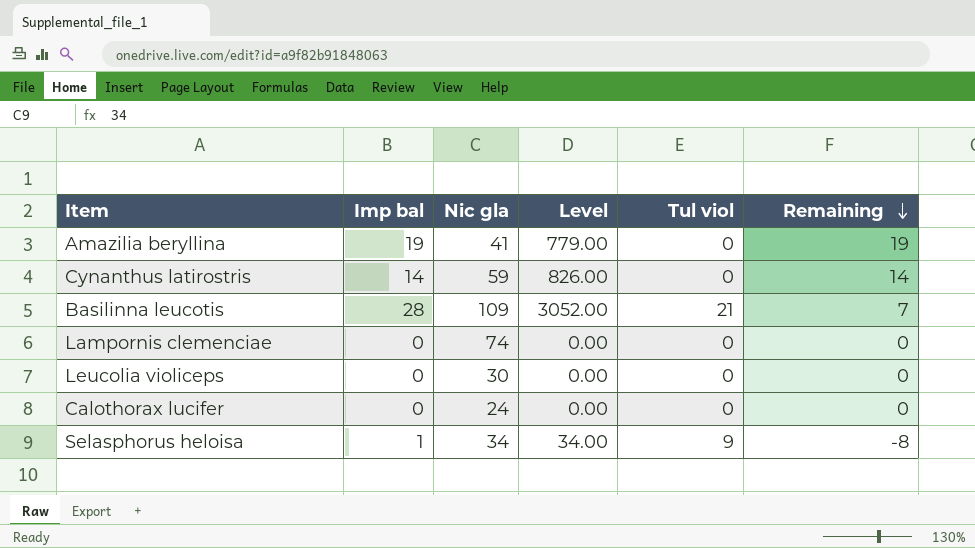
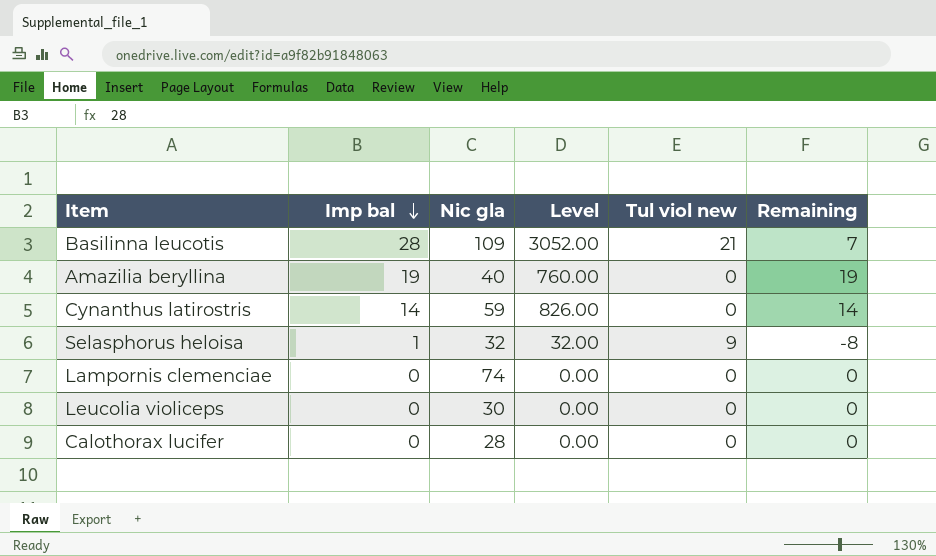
row order: Remaining descending -> Imp bal descending
column name: Tul viol -> Tul viol new
Amazilia beryllina | Nic gla: 41 -> 40
Amazilia beryllina | Level: 779.00 -> 760.00
Selasphorus heloisa | Nic gla: 34 -> 32
Selasphorus heloisa | Level: 34.00 -> 32.00
Calothorax lucifer | Nic gla: 24 -> 28

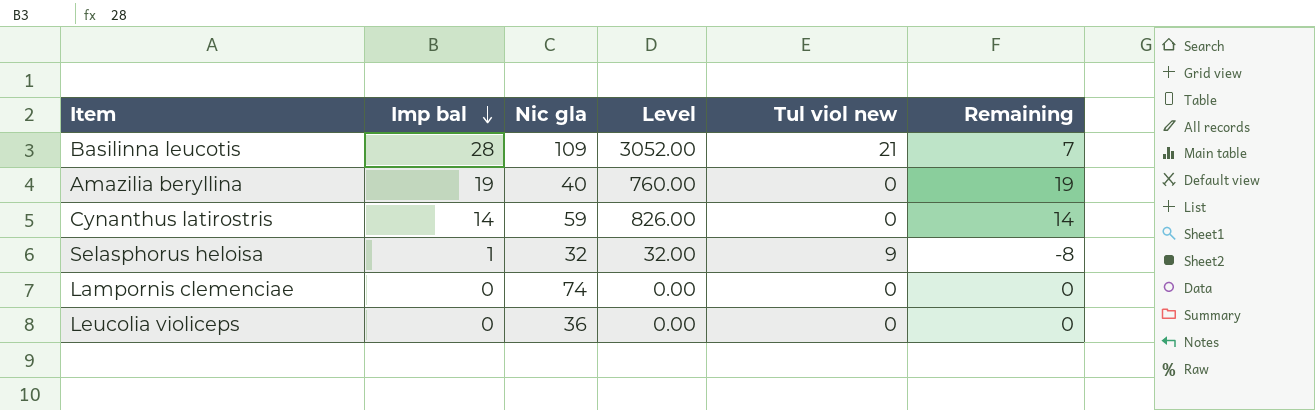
row Calothorax lucifer: 0 | 28 | 0.00 | 0 | 0 -> none
Leucolia violiceps | Nic gla: 30 -> 36

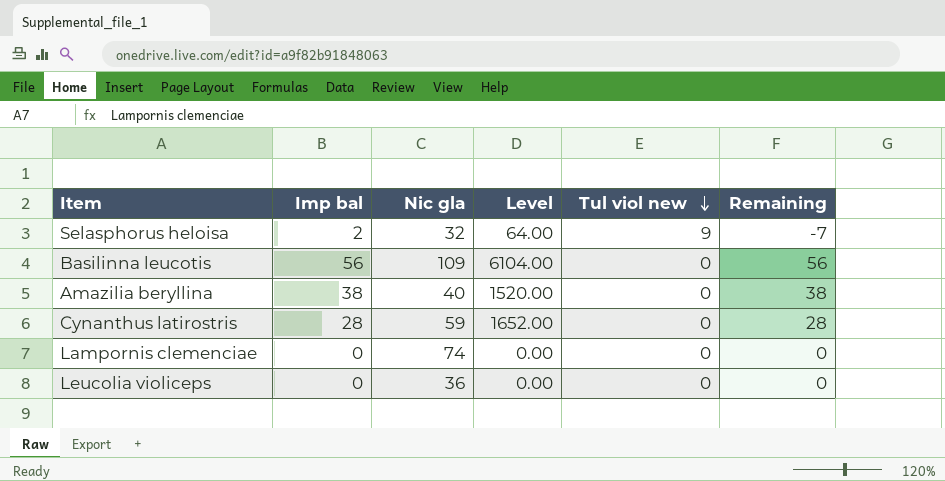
row order: Imp bal descending -> Tul viol new descending
Selasphorus heloisa | Imp bal: 1 -> 2
Selasphorus heloisa | Level: 32.00 -> 64.00
Selasphorus heloisa | Remaining: -8 -> -7
Basilinna leucotis | Imp bal: 28 -> 56
Basilinna leucotis | Level: 3052.00 -> 6104.00
Basilinna leucotis | Tul viol new: 21 -> 0
Basilinna leucotis | Remaining: 7 -> 56
Amazilia beryllina | Imp bal: 19 -> 38
Amazilia beryllina | Level: 760.00 -> 1520.00
Amazilia beryllina | Remaining: 19 -> 38
Cynanthus latirostris | Imp bal: 14 -> 28
Cynanthus latirostris | Level: 826.00 -> 1652.00
Cynanthus latirostris | Remaining: 14 -> 28

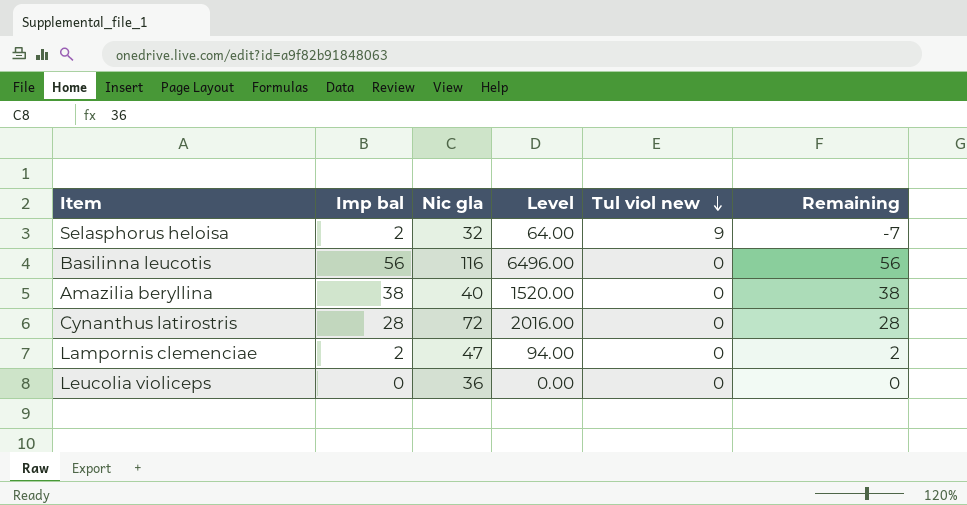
Basilinna leucotis | Nic gla: 109 -> 116
Basilinna leucotis | Level: 6104.00 -> 6496.00
Cynanthus latirostris | Nic gla: 59 -> 72
Cynanthus latirostris | Level: 1652.00 -> 2016.00
Lampornis clemenciae | Imp bal: 0 -> 2
Lampornis clemenciae | Nic gla: 74 -> 47
Lampornis clemenciae | Level: 0.00 -> 94.00
Lampornis clemenciae | Remaining: 0 -> 2

